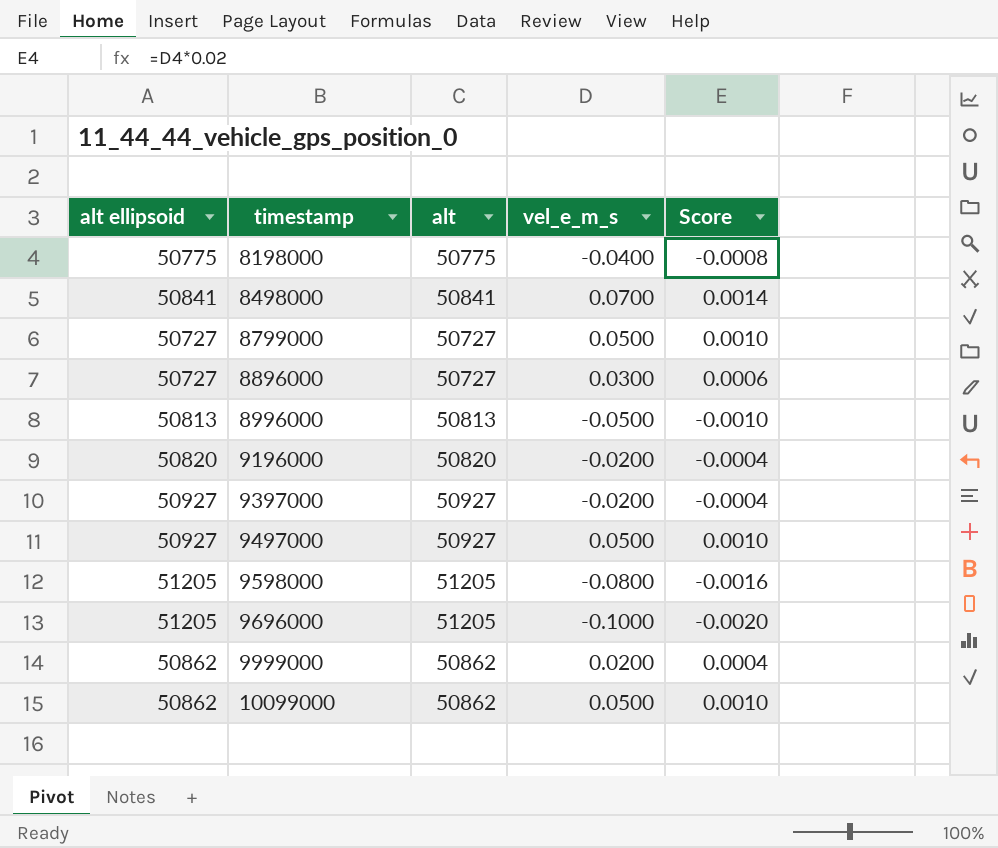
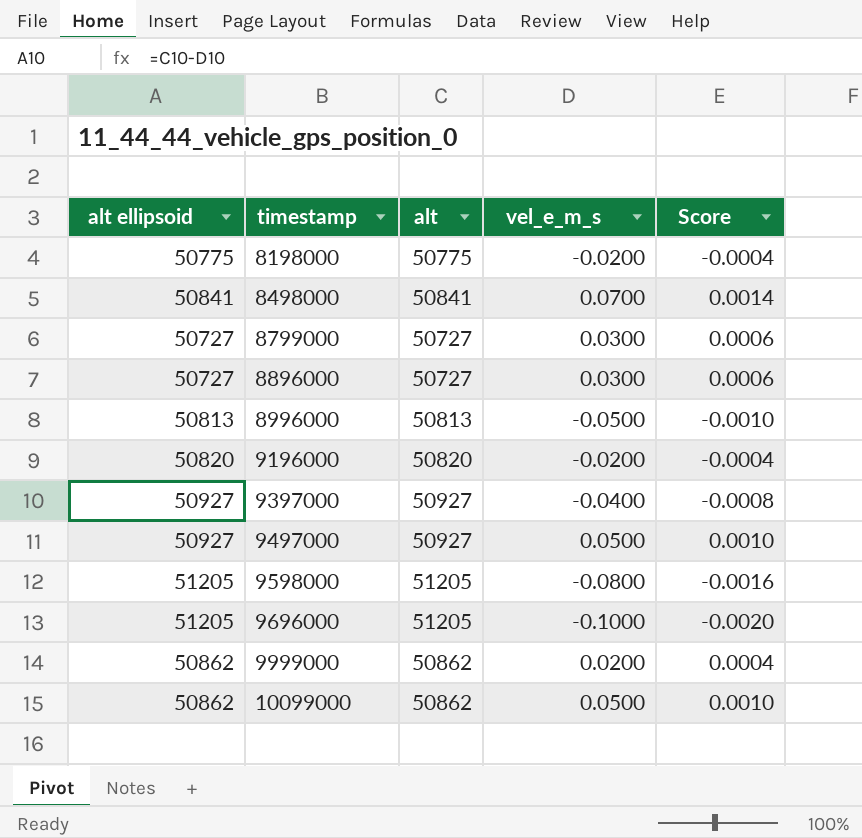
8198000 | vel_e_m_s: -0.0400 -> -0.0200
8198000 | Score: -0.0008 -> -0.0004
8799000 | vel_e_m_s: 0.0500 -> 0.0300
8799000 | Score: 0.0010 -> 0.0006
9397000 | vel_e_m_s: -0.0200 -> -0.0400
9397000 | Score: -0.0004 -> -0.0008

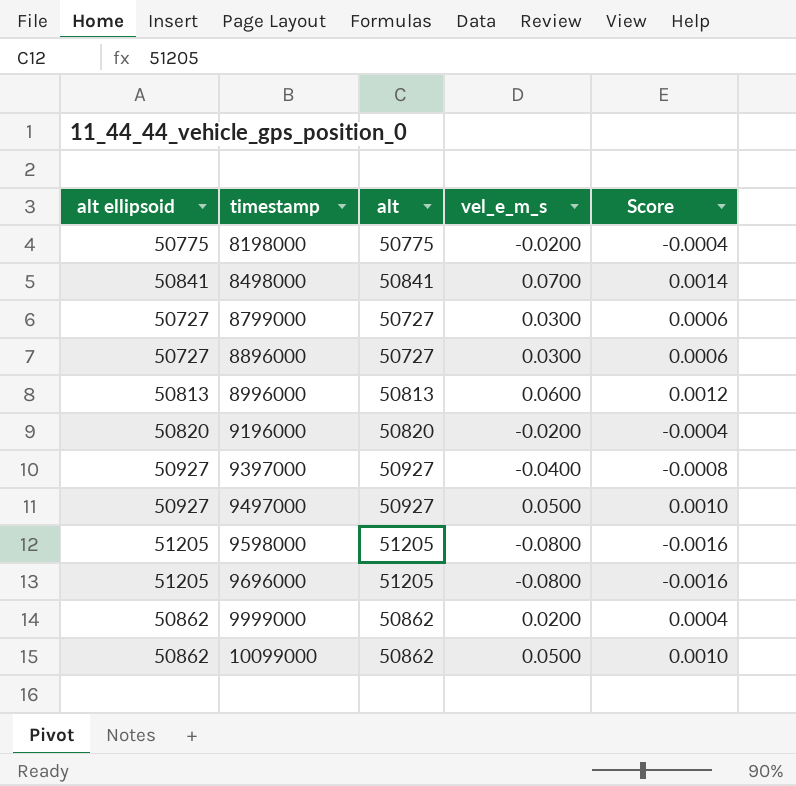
8996000 | vel_e_m_s: -0.0500 -> 0.0600
8996000 | Score: -0.0010 -> 0.0012
9696000 | vel_e_m_s: -0.1000 -> -0.0800
9696000 | Score: -0.0020 -> -0.0016

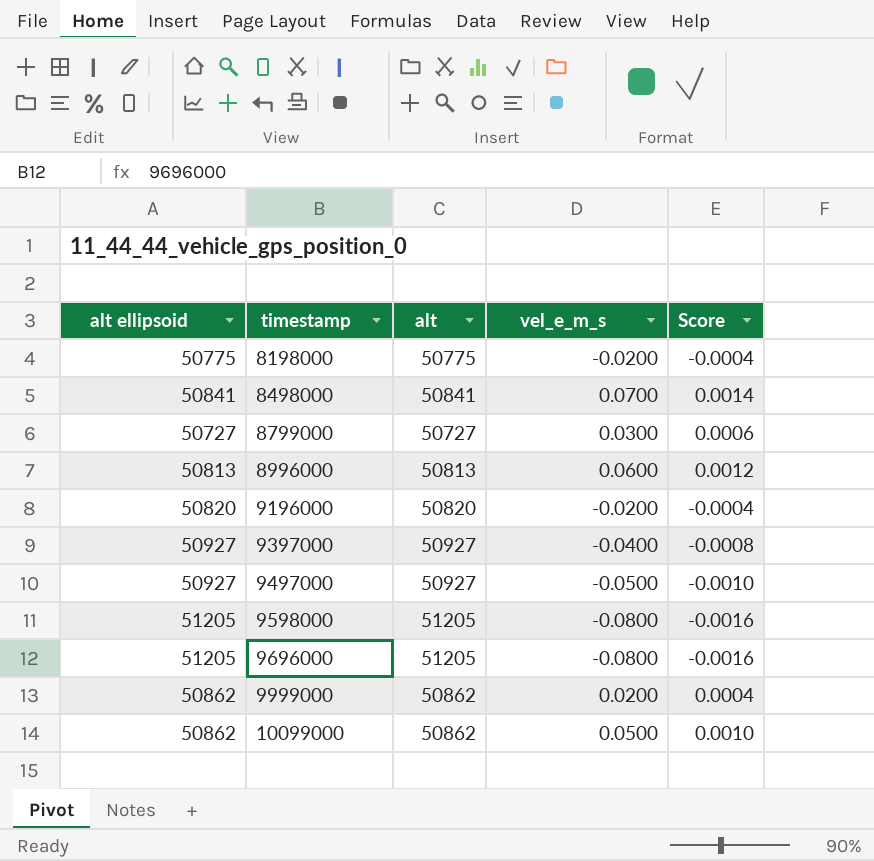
row 8896000: 50727 | 50727 | 0.0300 | 0.0006 -> none
9497000 | vel_e_m_s: 0.0500 -> -0.0500
9497000 | Score: 0.0010 -> -0.0010

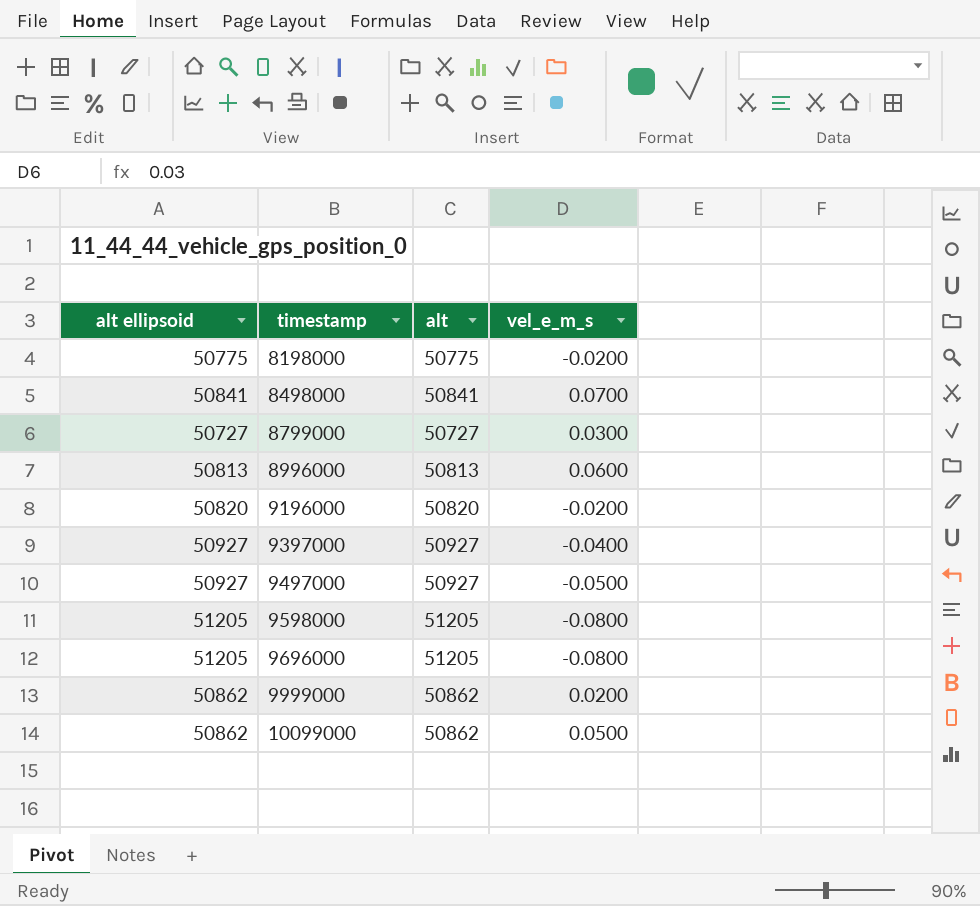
column Score | formula: [vel_e_m_s] * 0.02 -> none

